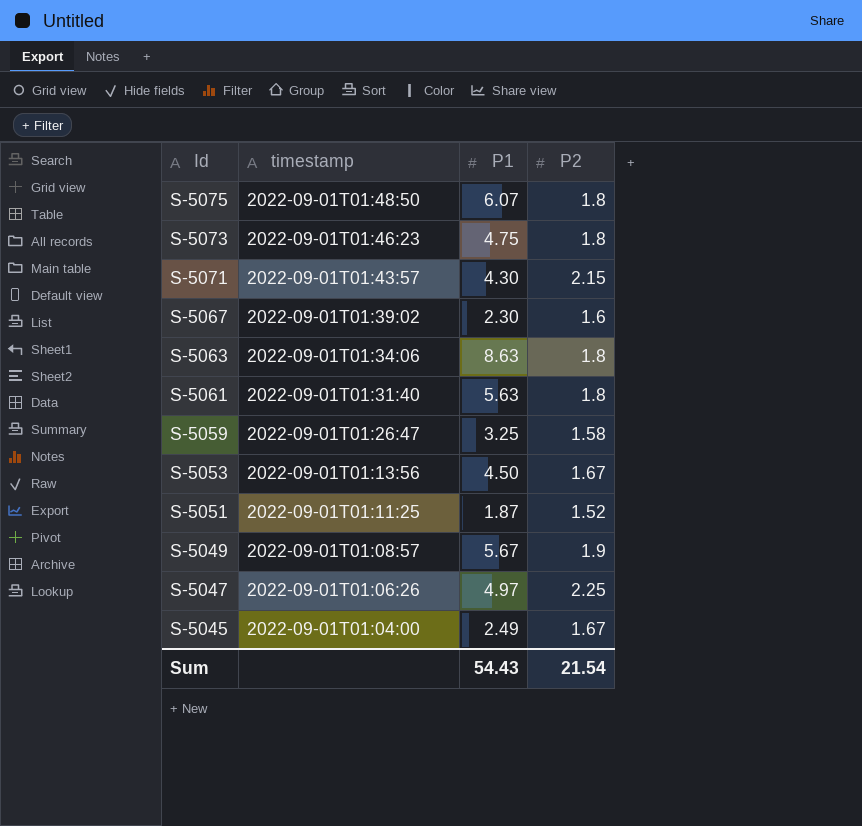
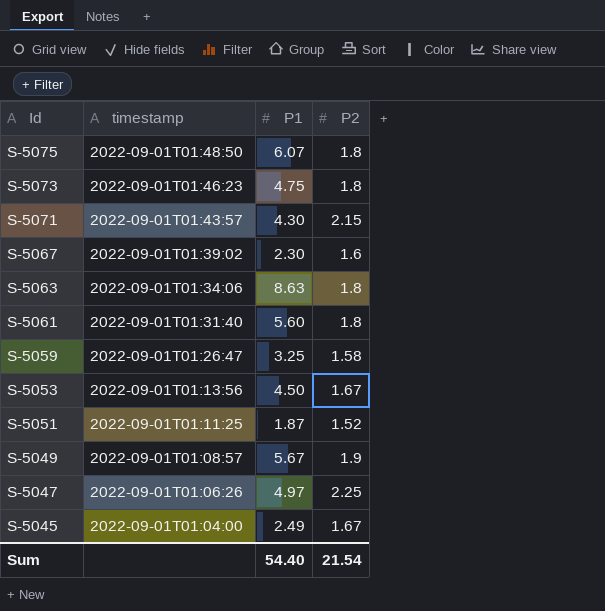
S-5061 | P1: 5.63 -> 5.60
Sum | P1: 54.43 -> 54.40

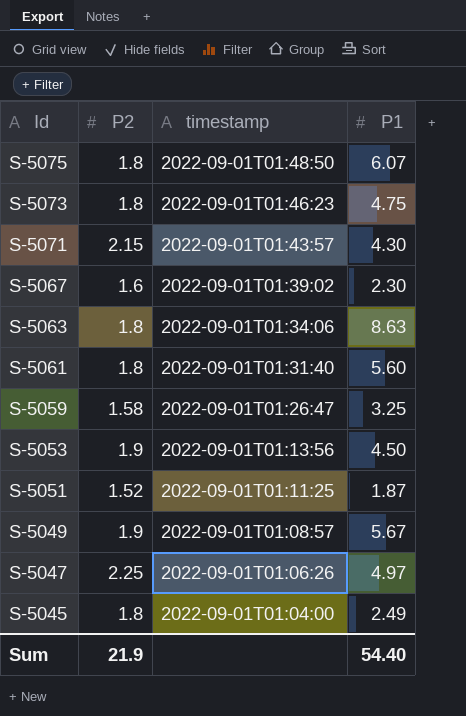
column P2 | position: 4 -> 2
S-5053 | P2: 1.67 -> 1.9
S-5045 | P2: 1.67 -> 1.8
Sum | P2: 21.54 -> 21.9

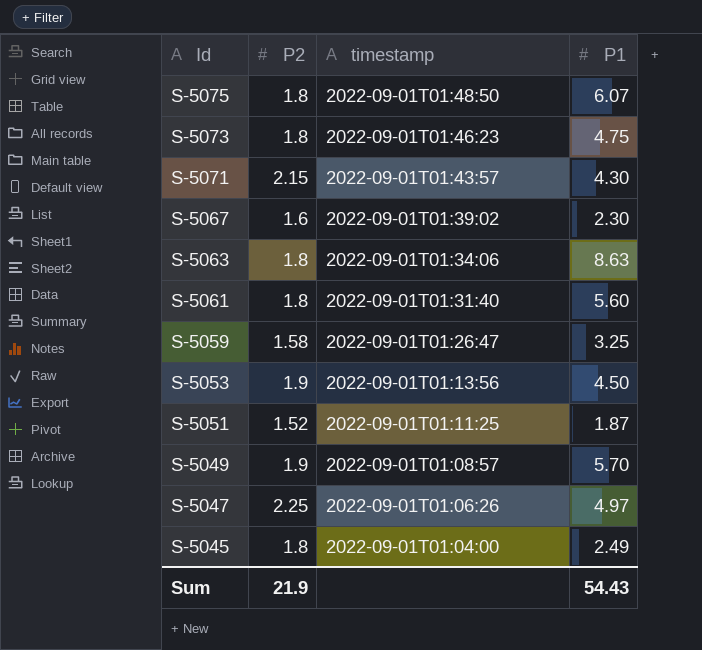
S-5049 | P1: 5.67 -> 5.70
Sum | P1: 54.40 -> 54.43

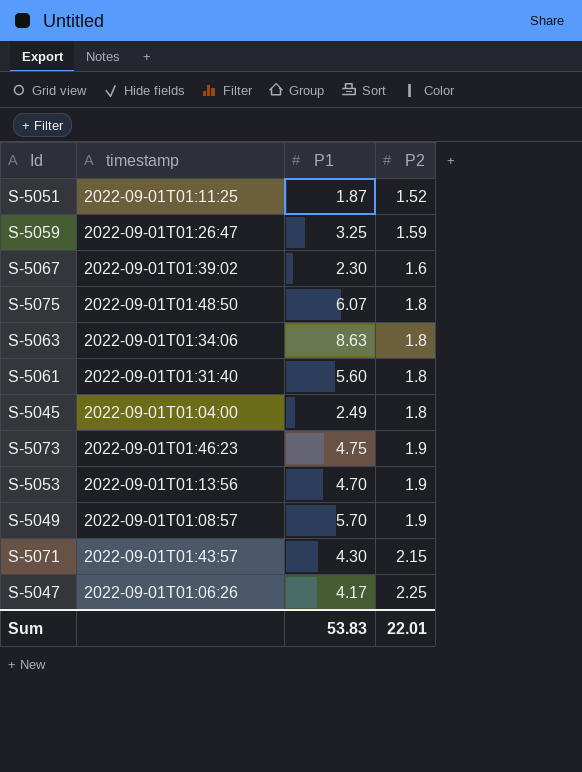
row order: Id descending -> P2 ascending
column P2 | position: 2 -> 4
S-5059 | P2: 1.58 -> 1.59
S-5073 | P2: 1.8 -> 1.9
S-5053 | P1: 4.50 -> 4.70
S-5047 | P1: 4.97 -> 4.17
Sum | P1: 54.43 -> 53.83
Sum | P2: 21.9 -> 22.01

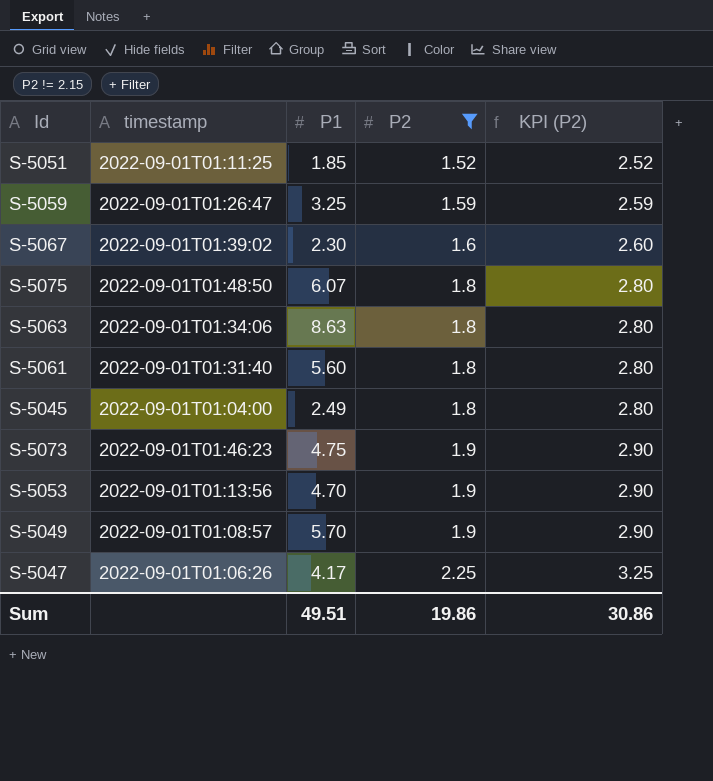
filter: none -> P2 != 2.15
column KPI (P2) | formula: none -> [P2] + 1
S-5051 | P1: 1.87 -> 1.85
Sum | P1: 53.83 -> 49.51
Sum | P2: 22.01 -> 19.86

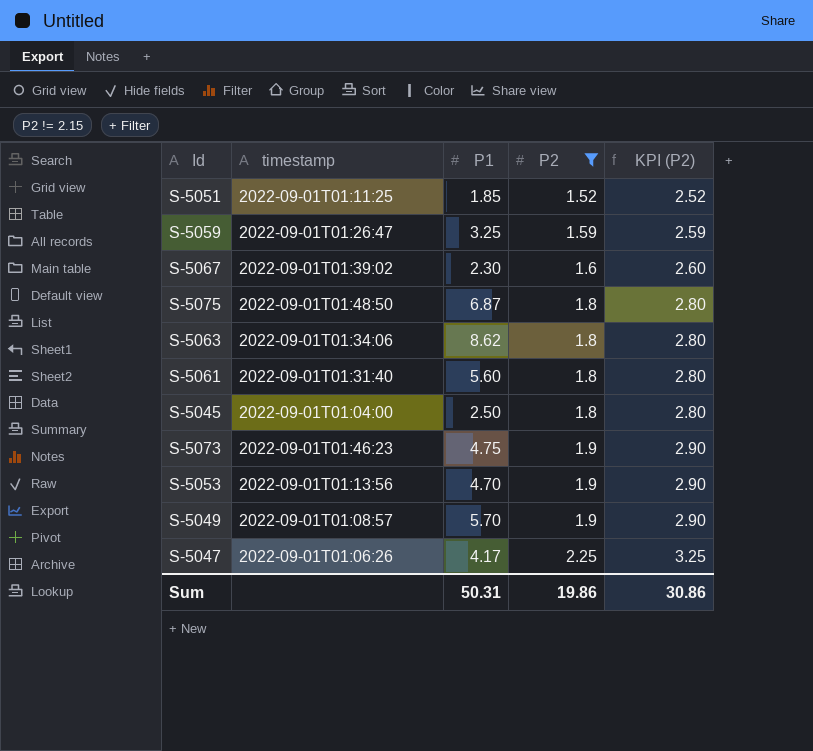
S-5075 | P1: 6.07 -> 6.87
S-5063 | P1: 8.63 -> 8.62
S-5045 | P1: 2.49 -> 2.50
Sum | P1: 49.51 -> 50.31

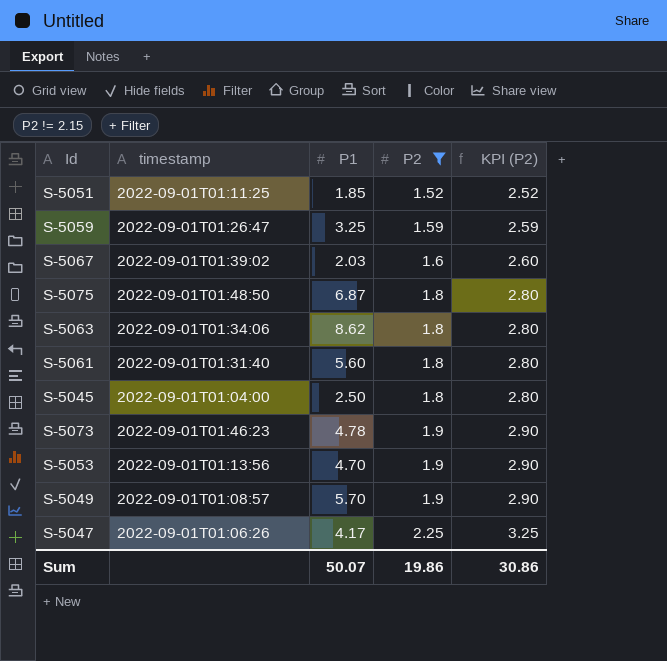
S-5067 | P1: 2.30 -> 2.03
S-5073 | P1: 4.75 -> 4.78
Sum | P1: 50.31 -> 50.07

